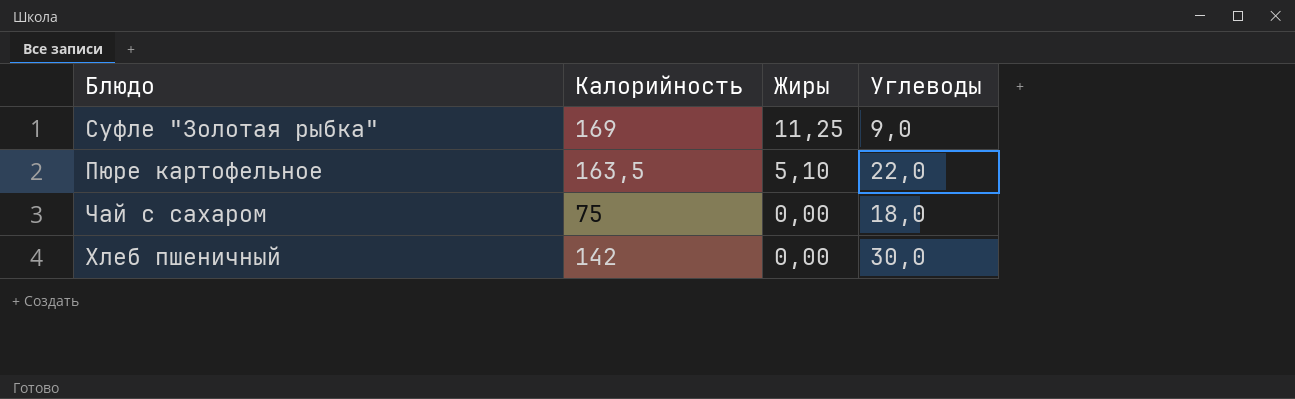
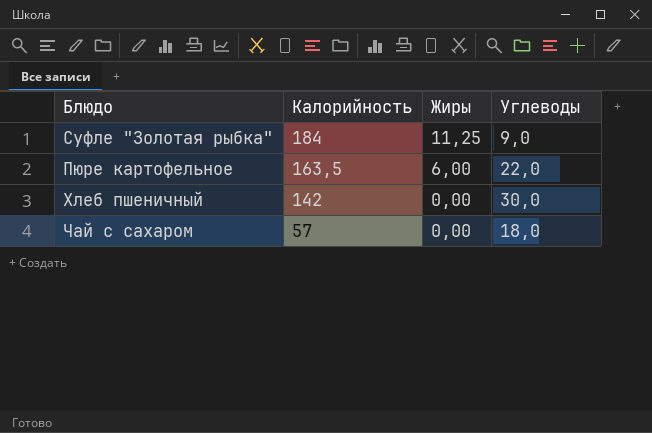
row order: Жиры descending -> Калорийность descending
Суфле "Золотая рыбка" | Калорийность: 169 -> 184
Пюре картофельное | Жиры: 5,10 -> 6,00
Чай с сахаром | Калорийность: 75 -> 57

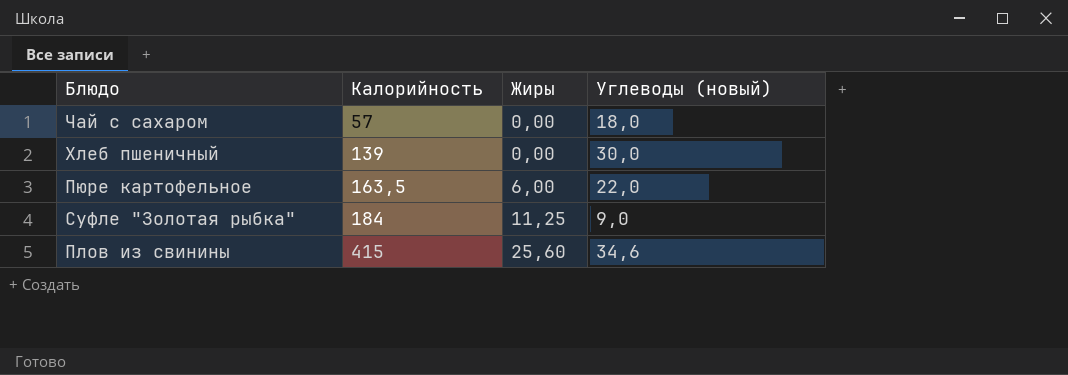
row order: Калорийность descending -> Калорийность ascending
column name: Углеводы -> Углеводы (новый)
Хлеб пшеничный | Калорийность: 142 -> 139
row Плов из свинины: none -> 415 | 25,60 | 34,6

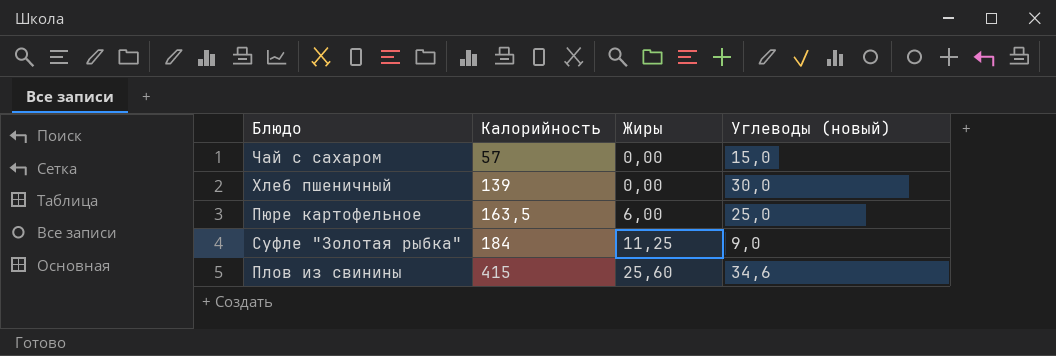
Чай с сахаром | Углеводы (новый): 18,0 -> 15,0
Пюре картофельное | Углеводы (новый): 22,0 -> 25,0

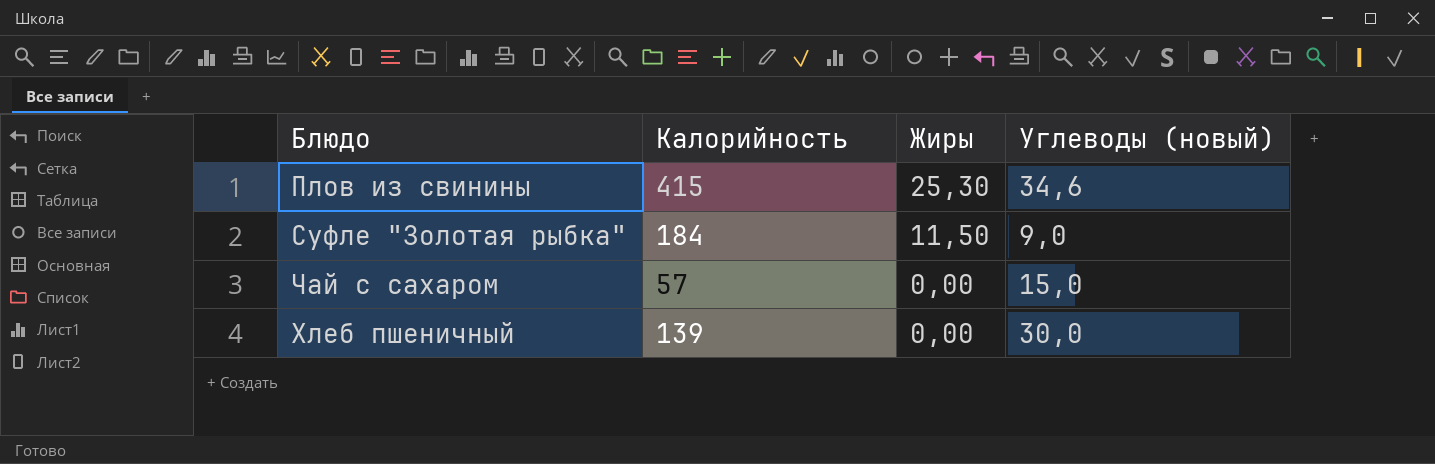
row order: Калорийность ascending -> Жиры descending
row Пюре картофельное: 163,5 | 6,00 | 25,0 -> none
Плов из свинины | Жиры: 25,60 -> 25,30
Суфле "Золотая рыбка" | Жиры: 11,25 -> 11,50

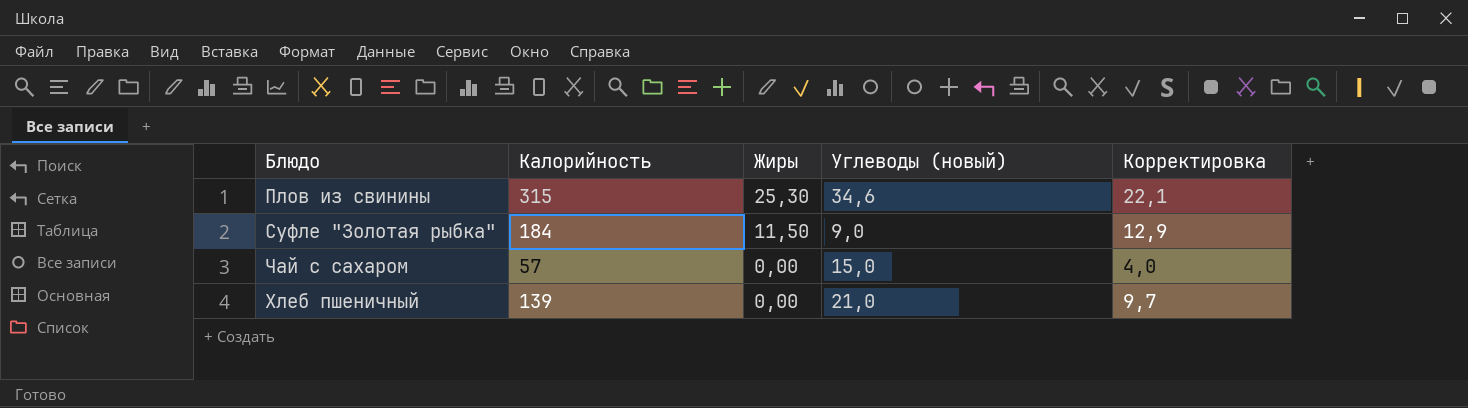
column Корректировка | formula: none -> [Калорийность] * 0,07
Плов из свинины | Калорийность: 415 -> 315
Хлеб пшеничный | Углеводы (новый): 30,0 -> 21,0

